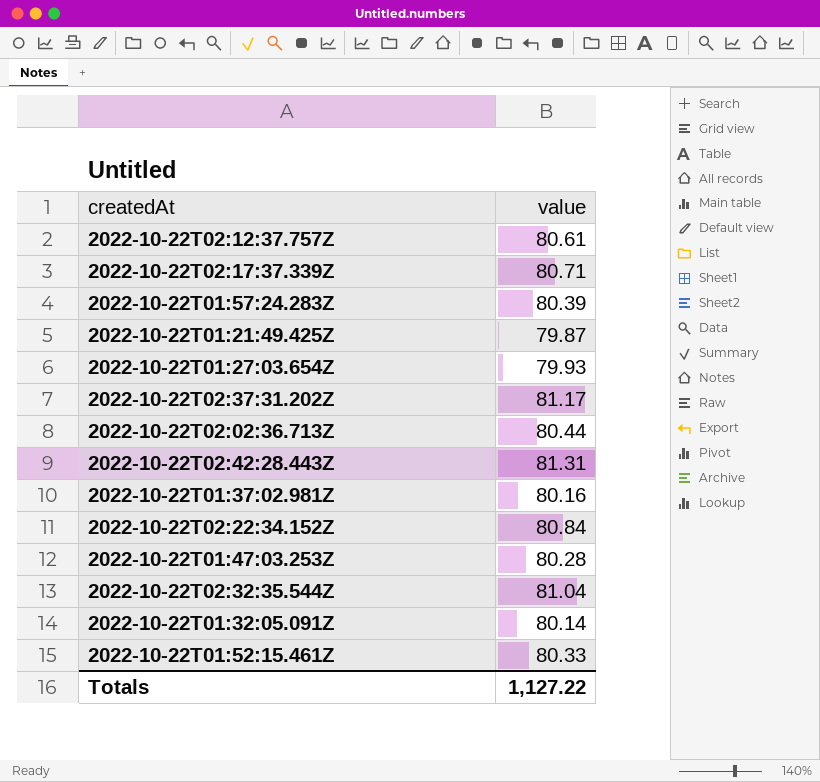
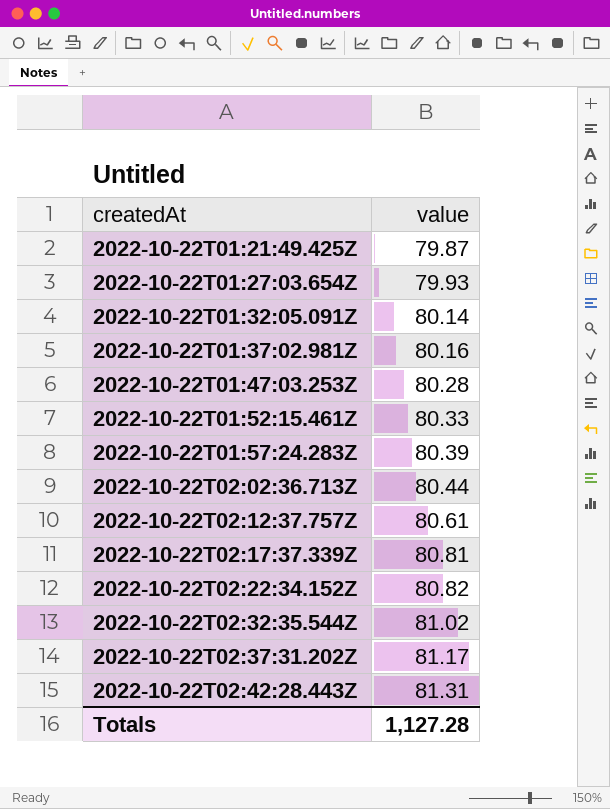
row order: none -> createdAt ascending
2022-10-22T02:17:37.339Z | value: 80.71 -> 80.81
2022-10-22T02:22:34.152Z | value: 80.84 -> 80.82
2022-10-22T02:32:35.544Z | value: 81.04 -> 81.02
Totals | value: 1,127.22 -> 1,127.28

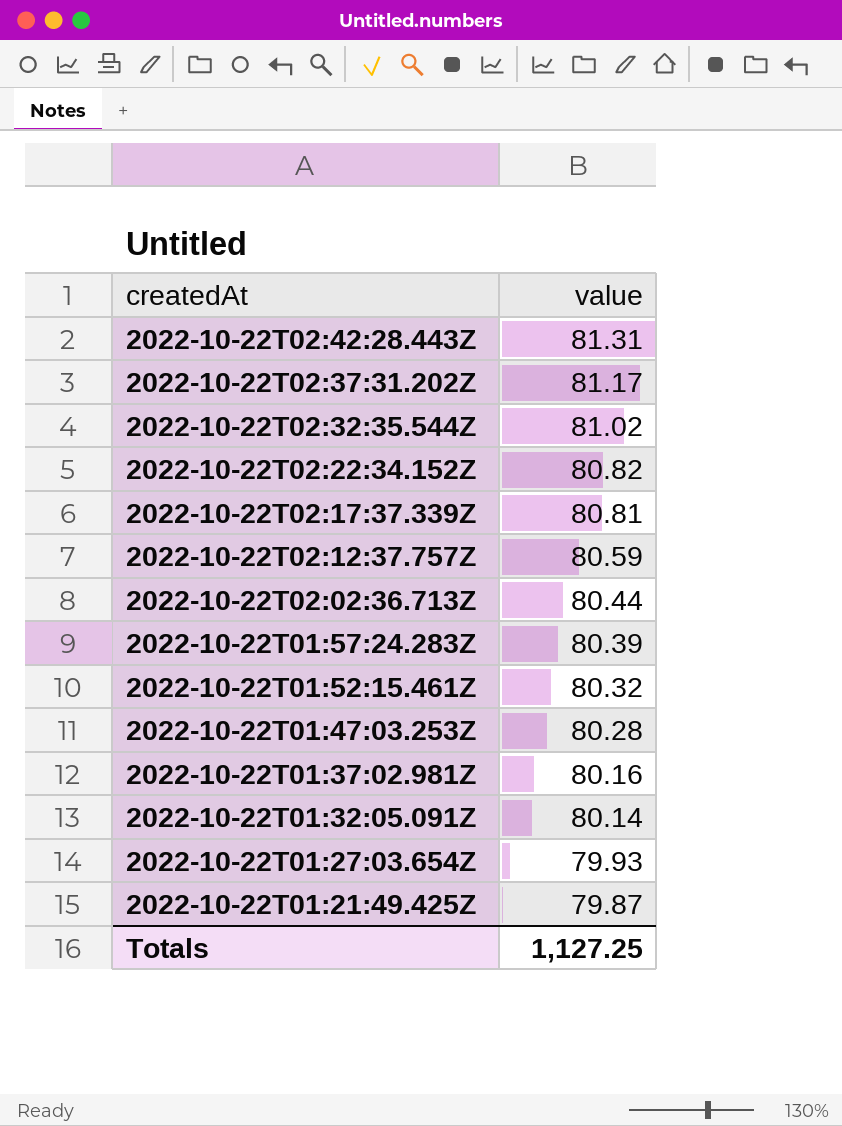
row order: createdAt ascending -> createdAt descending
2022-10-22T02:12:37.757Z | value: 80.61 -> 80.59
2022-10-22T01:52:15.461Z | value: 80.33 -> 80.32
Totals | value: 1,127.28 -> 1,127.25

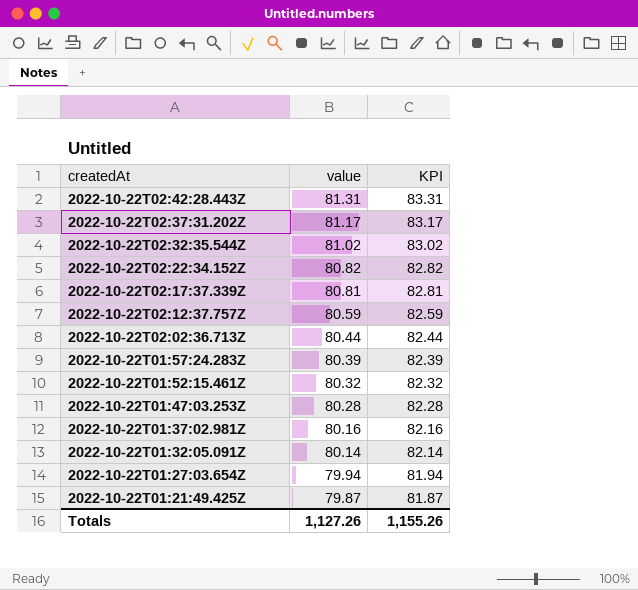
column KPI | formula: none -> [value] + 2
2022-10-22T01:27:03.654Z | value: 79.93 -> 79.94
Totals | value: 1,127.25 -> 1,127.26

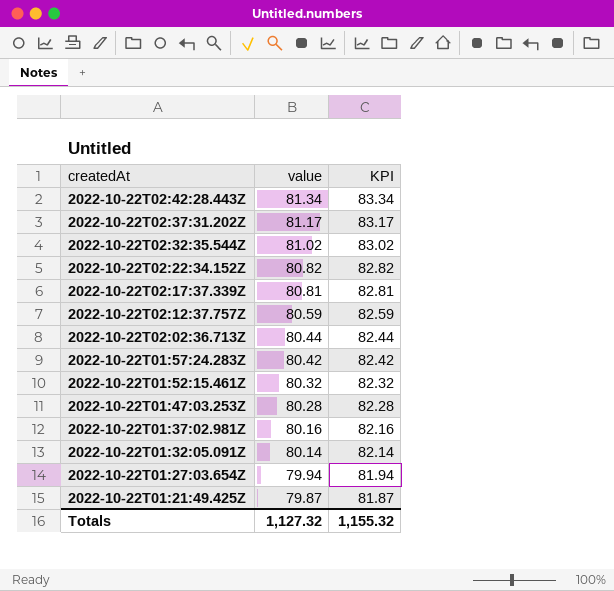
2022-10-22T02:42:28.443Z | value: 81.31 -> 81.34
2022-10-22T02:42:28.443Z | KPI: 83.31 -> 83.34
2022-10-22T01:57:24.283Z | value: 80.39 -> 80.42
2022-10-22T01:57:24.283Z | KPI: 82.39 -> 82.42
Totals | value: 1,127.26 -> 1,127.32
Totals | KPI: 1,155.26 -> 1,155.32

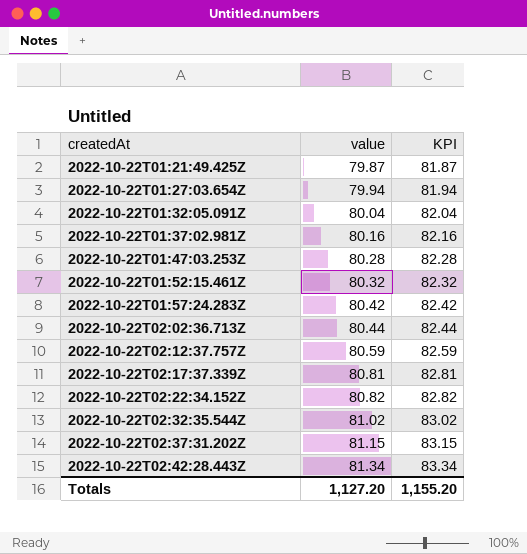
row order: createdAt descending -> createdAt ascending
2022-10-22T01:32:05.091Z | value: 80.14 -> 80.04
2022-10-22T01:32:05.091Z | KPI: 82.14 -> 82.04
2022-10-22T02:37:31.202Z | value: 81.17 -> 81.15
2022-10-22T02:37:31.202Z | KPI: 83.17 -> 83.15
Totals | value: 1,127.32 -> 1,127.20
Totals | KPI: 1,155.32 -> 1,155.20

